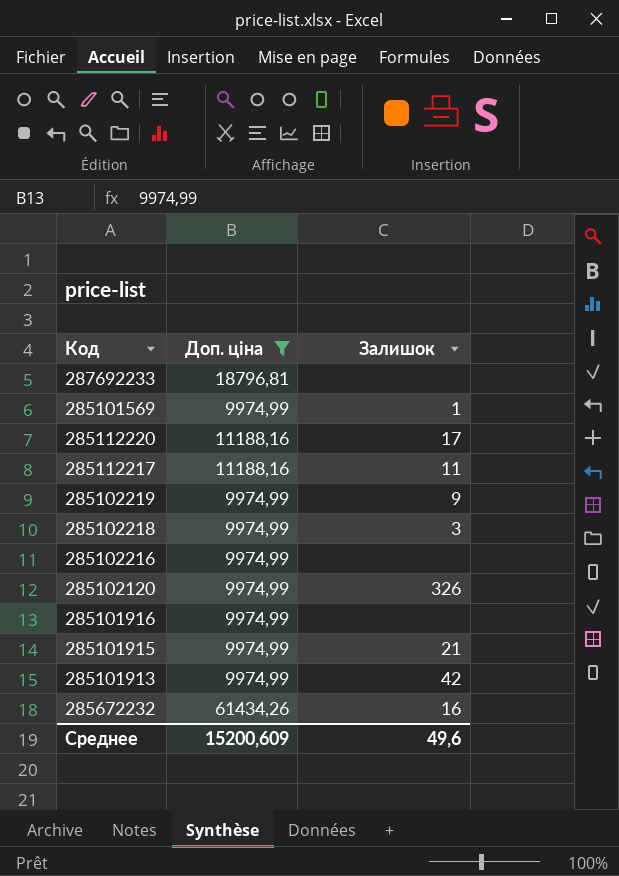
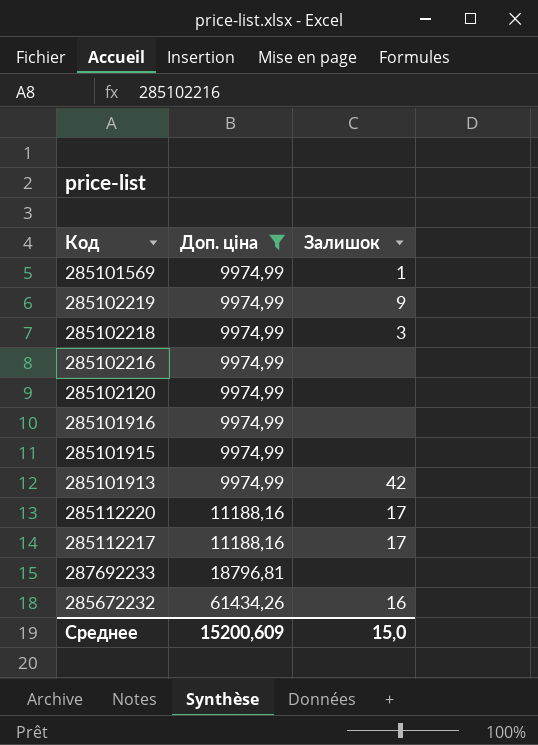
row order: none -> Доп. ціна ascending
285102120 | Залишок: 326 -> none
285101915 | Залишок: 21 -> none
285112217 | Залишок: 11 -> 17
Среднее | Залишок: 49,6 -> 15,0

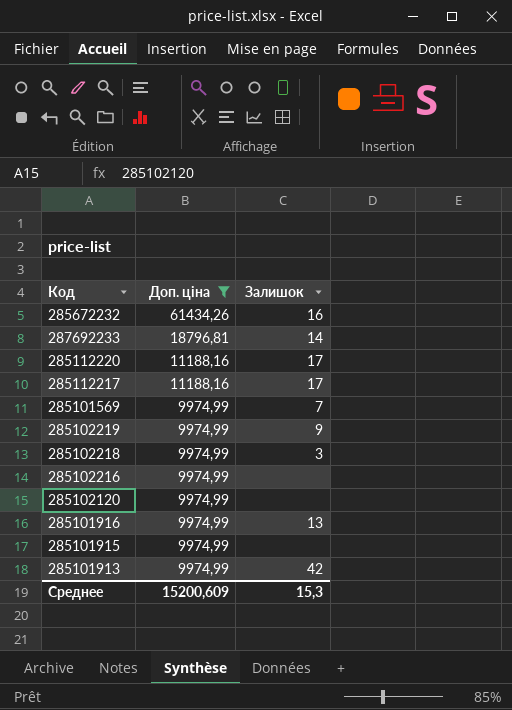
row order: Доп. ціна ascending -> Доп. ціна descending
287692233 | Залишок: none -> 14
285101569 | Залишок: 1 -> 7
285101916 | Залишок: none -> 13
Среднее | Залишок: 15,0 -> 15,3

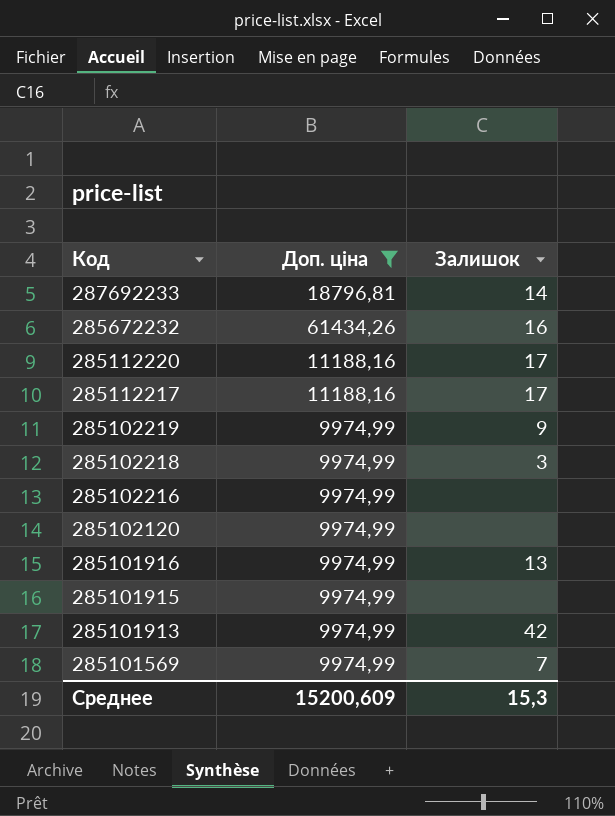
row order: Доп. ціна descending -> Код descending

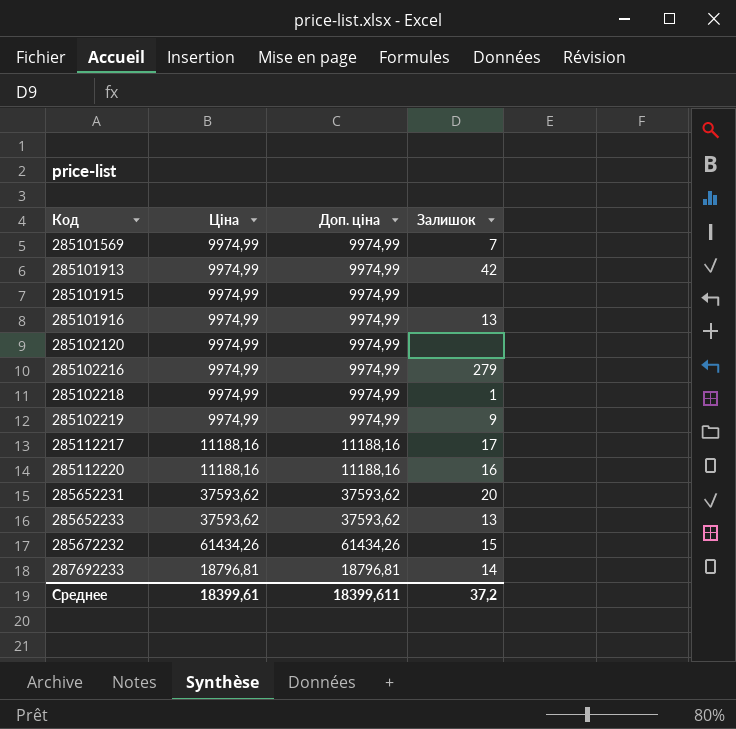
filter: Доп. ціна != 37593,62 -> none
row order: Код descending -> Код ascending
column Ціна | position: none -> 2
285102216 | Залишок: none -> 279
285102218 | Залишок: 3 -> 1
285112220 | Залишок: 17 -> 16
285672232 | Залишок: 16 -> 15
Среднее | Доп. ціна: 15200,609 -> 18399,611
Среднее | Залишок: 15,3 -> 37,2

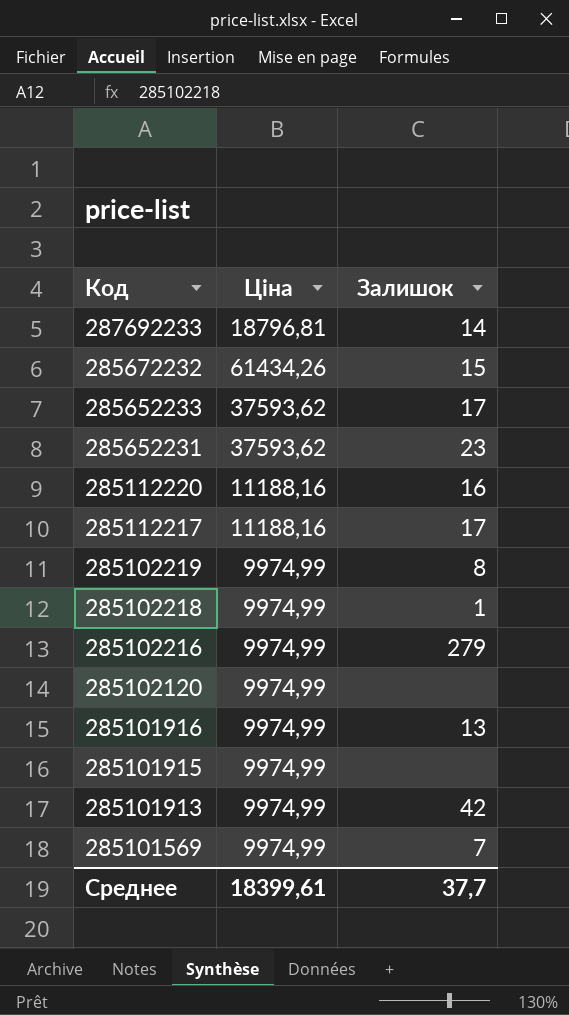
row order: Код ascending -> Код descending
column Доп. ціна | position: 3 -> none
285652233 | Залишок: 13 -> 17
285652231 | Залишок: 20 -> 23
285102219 | Залишок: 9 -> 8
Среднее | Залишок: 37,2 -> 37,7

